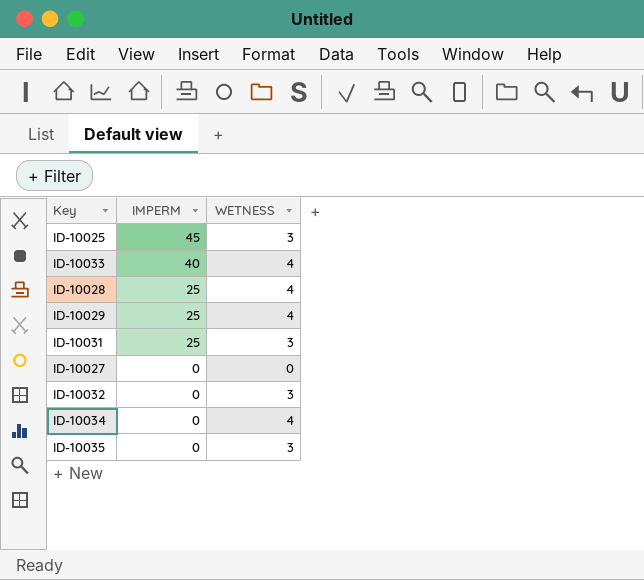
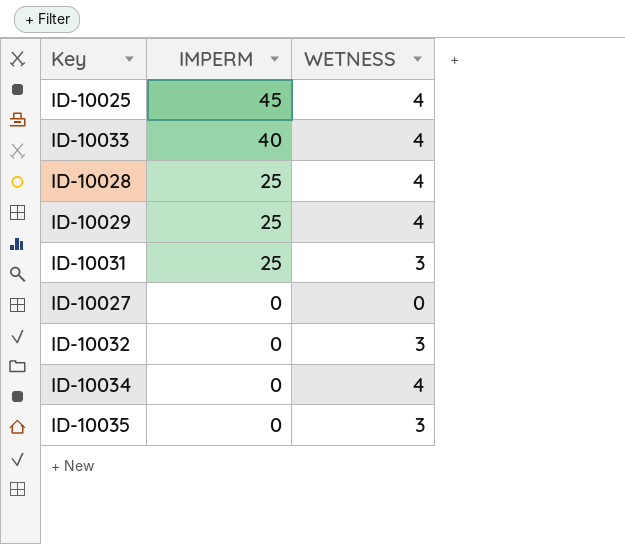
ID-10025 | WETNESS: 3 -> 4

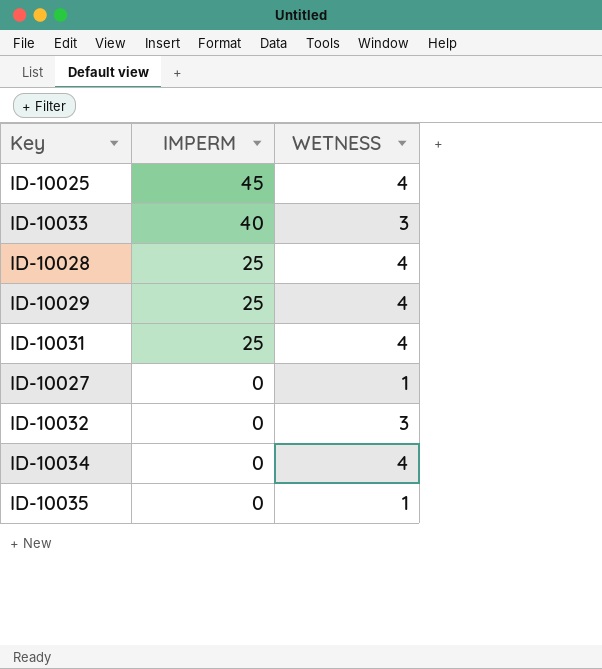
ID-10033 | WETNESS: 4 -> 3
ID-10031 | WETNESS: 3 -> 4
ID-10027 | WETNESS: 0 -> 1
ID-10035 | WETNESS: 3 -> 1

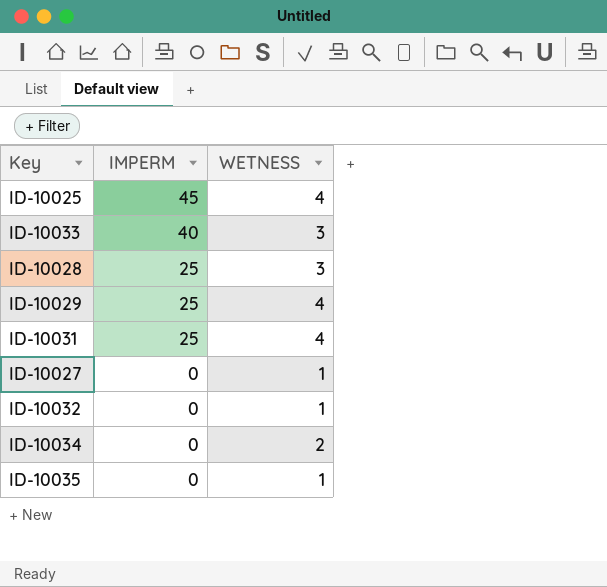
ID-10028 | WETNESS: 4 -> 3
ID-10032 | WETNESS: 3 -> 1
ID-10034 | WETNESS: 4 -> 2

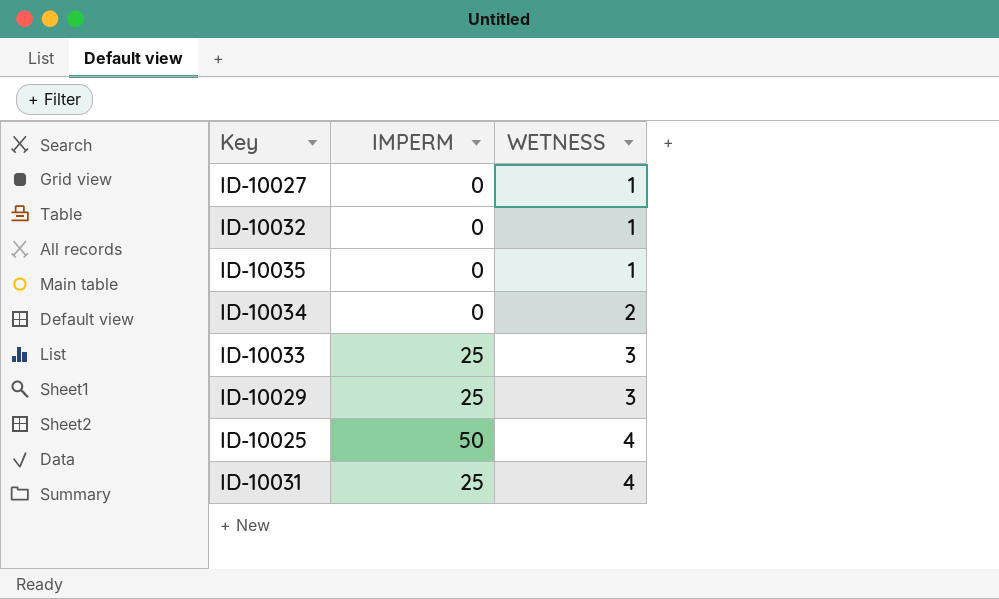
row order: IMPERM descending -> WETNESS ascending
row ID-10028: 25 | 3 -> none
ID-10033 | IMPERM: 40 -> 25
ID-10029 | WETNESS: 4 -> 3
ID-10025 | IMPERM: 45 -> 50

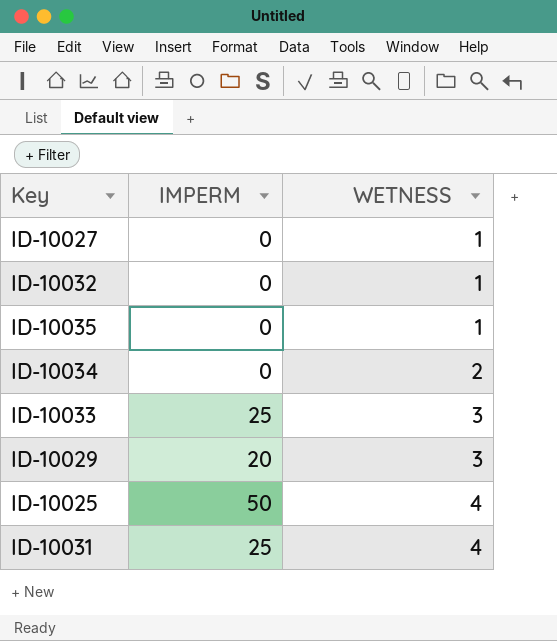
ID-10029 | IMPERM: 25 -> 20

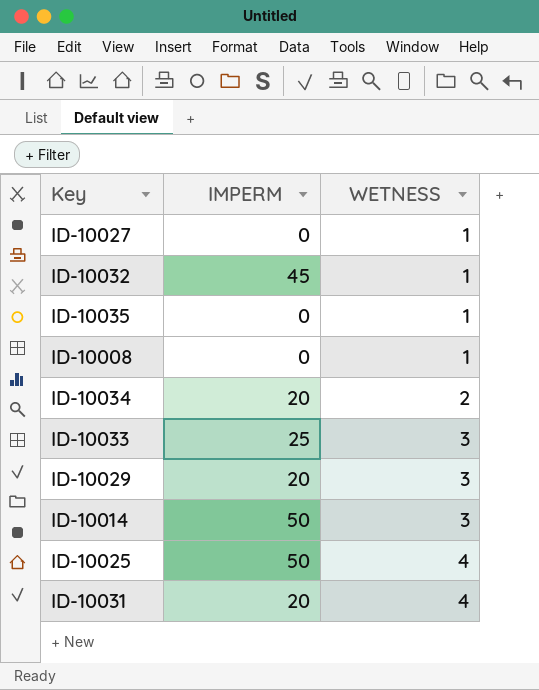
ID-10032 | IMPERM: 0 -> 45
row ID-10008: none -> 0 | 1
ID-10034 | IMPERM: 0 -> 20
row ID-10014: none -> 50 | 3
ID-10031 | IMPERM: 25 -> 20

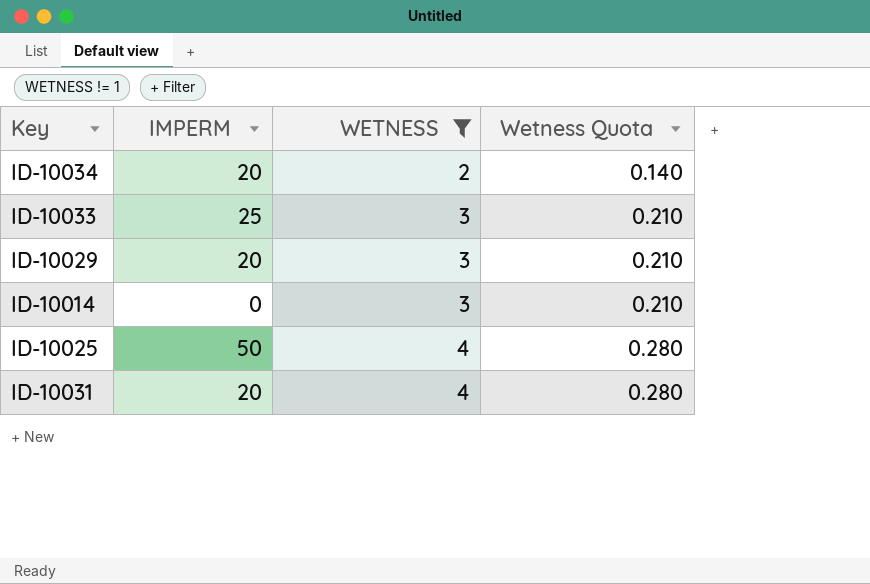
filter: none -> WETNESS != 1
column Wetness Quota | formula: none -> [WETNESS] * 0.07
ID-10014 | IMPERM: 50 -> 0

